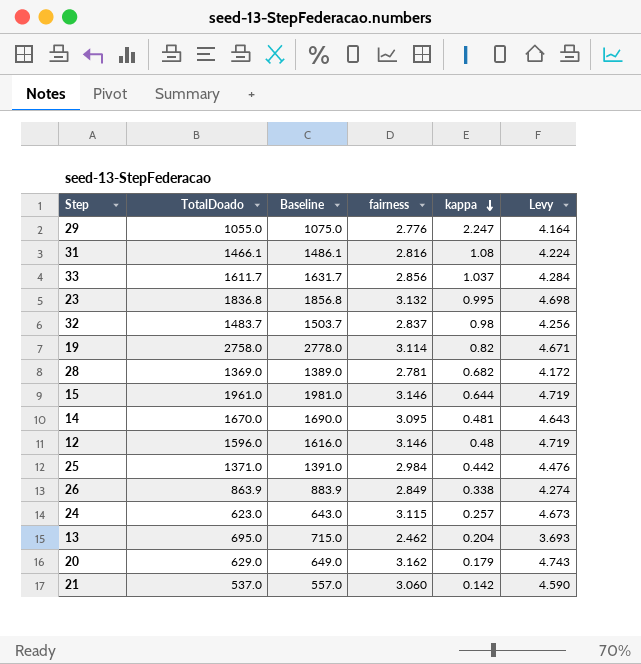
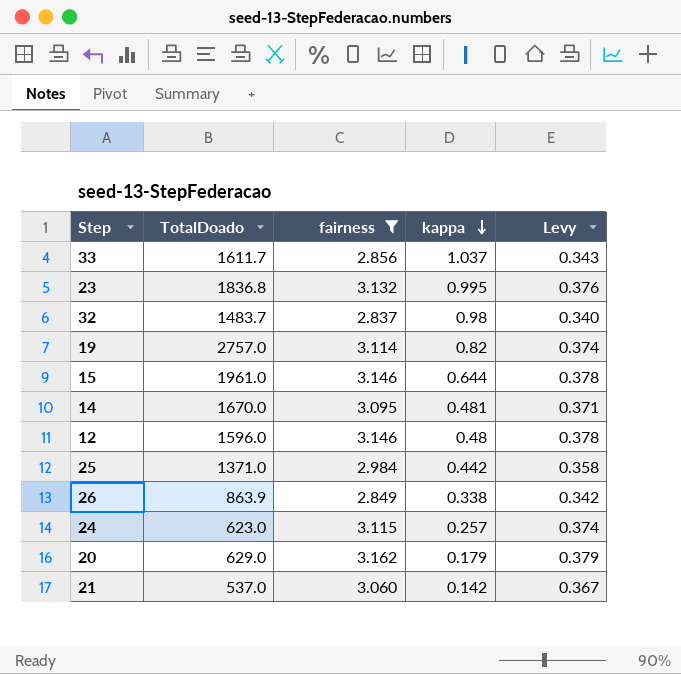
filter: none -> fairness >= 2.837
column Baseline | formula: [TotalDoado] + 20 -> none
column Levy | formula: [fairness] * 1.5 -> [fairness] * 0.12
19 | TotalDoado: 2758.0 -> 2757.0

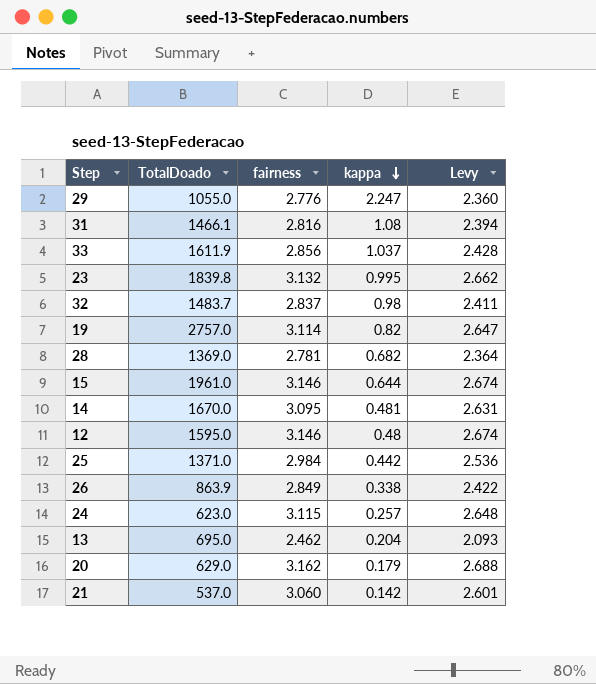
filter: fairness >= 2.837 -> none
column Levy | formula: [fairness] * 0.12 -> [fairness] * 0.85
33 | TotalDoado: 1611.7 -> 1611.9
23 | TotalDoado: 1836.8 -> 1839.8
12 | TotalDoado: 1596.0 -> 1595.0

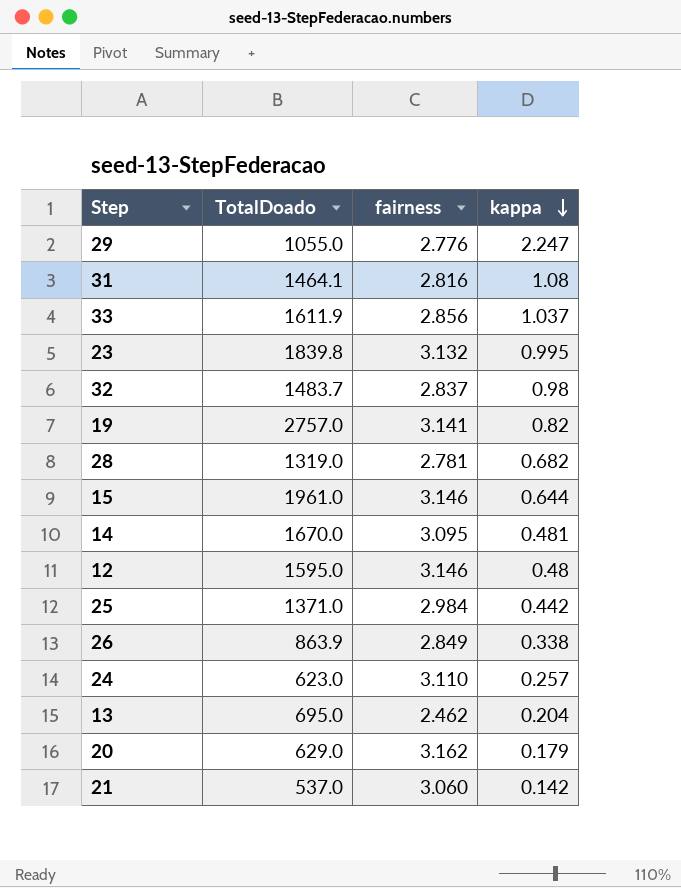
column Levy | formula: [fairness] * 0.85 -> none
31 | TotalDoado: 1466.1 -> 1464.1
19 | fairness: 3.114 -> 3.141
28 | TotalDoado: 1369.0 -> 1319.0
24 | fairness: 3.115 -> 3.110

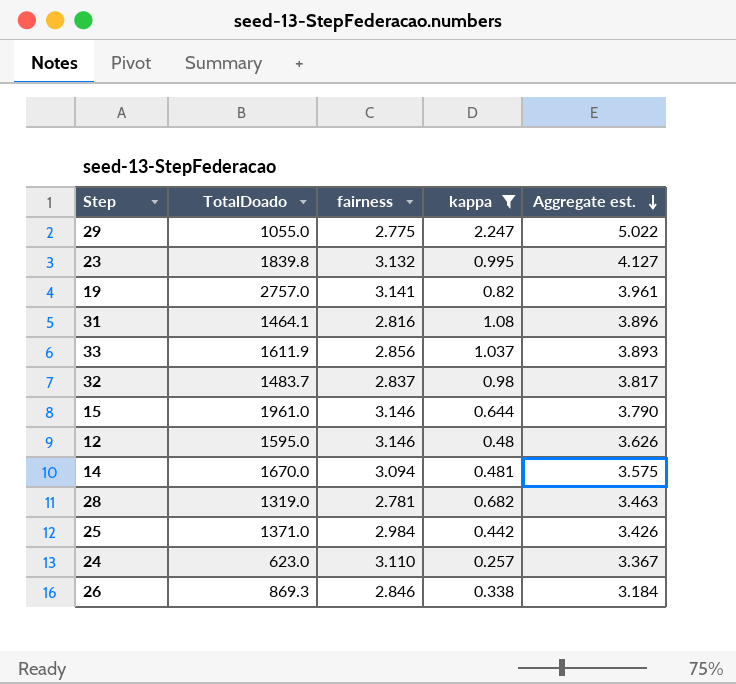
filter: none -> kappa >= 0.257
row order: kappa descending -> Aggregate est. descending
column Aggregate est. | formula: none -> [fairness] + [kappa]
29 | fairness: 2.776 -> 2.775
14 | fairness: 3.095 -> 3.094
26 | TotalDoado: 863.9 -> 869.3
26 | fairness: 2.849 -> 2.846

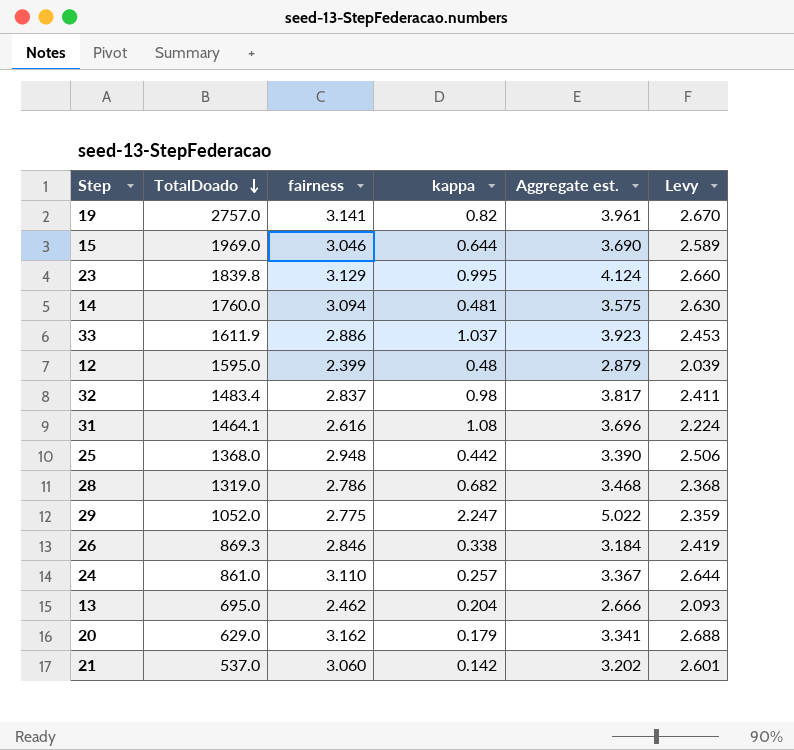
filter: kappa >= 0.257 -> none
row order: Aggregate est. descending -> TotalDoado descending
column Levy | formula: none -> [fairness] * 0.85
15 | TotalDoado: 1961.0 -> 1969.0
15 | fairness: 3.146 -> 3.046
15 | Aggregate est.: 3.790 -> 3.690
23 | fairness: 3.132 -> 3.129
23 | Aggregate est.: 4.127 -> 4.124
14 | TotalDoado: 1670.0 -> 1760.0
33 | fairness: 2.856 -> 2.886
33 | Aggregate est.: 3.893 -> 3.923
12 | fairness: 3.146 -> 2.399
12 | Aggregate est.: 3.626 -> 2.879
32 | TotalDoado: 1483.7 -> 1483.4
31 | fairness: 2.816 -> 2.616
31 | Aggregate est.: 3.896 -> 3.696
25 | TotalDoado: 1371.0 -> 1368.0
25 | fairness: 2.984 -> 2.948
25 | Aggregate est.: 3.426 -> 3.390
28 | fairness: 2.781 -> 2.786
28 | Aggregate est.: 3.463 -> 3.468
29 | TotalDoado: 1055.0 -> 1052.0
24 | TotalDoado: 623.0 -> 861.0

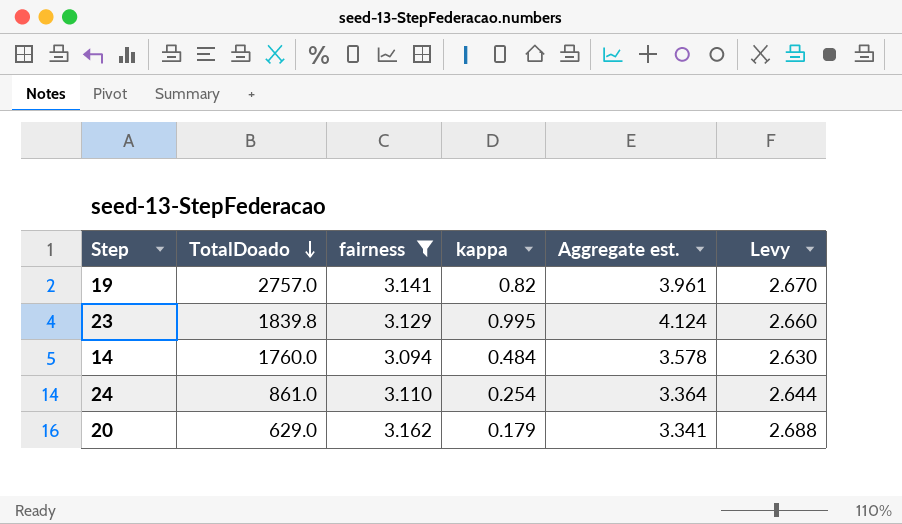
filter: none -> fairness >= 3.094
14 | kappa: 0.481 -> 0.484
14 | Aggregate est.: 3.575 -> 3.578
24 | kappa: 0.257 -> 0.254
24 | Aggregate est.: 3.367 -> 3.364

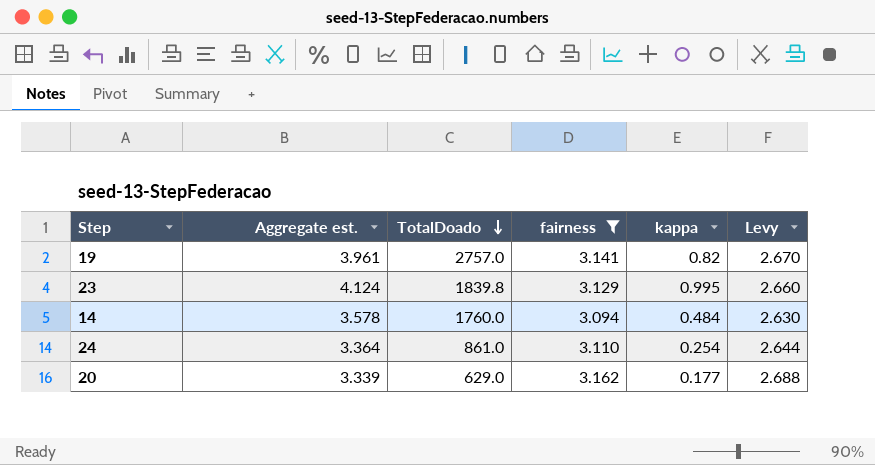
column Aggregate est. | position: 5 -> 2
20 | Aggregate est.: 3.341 -> 3.339
20 | kappa: 0.179 -> 0.177

